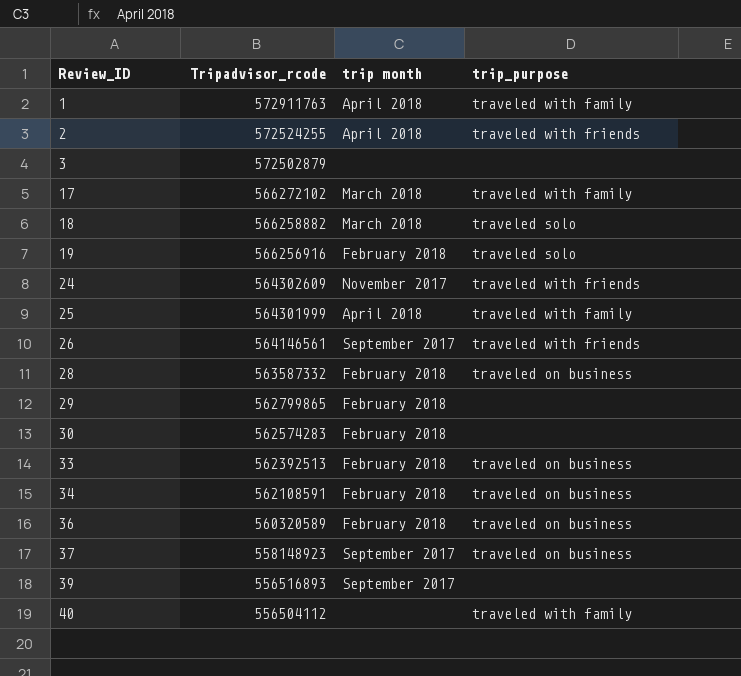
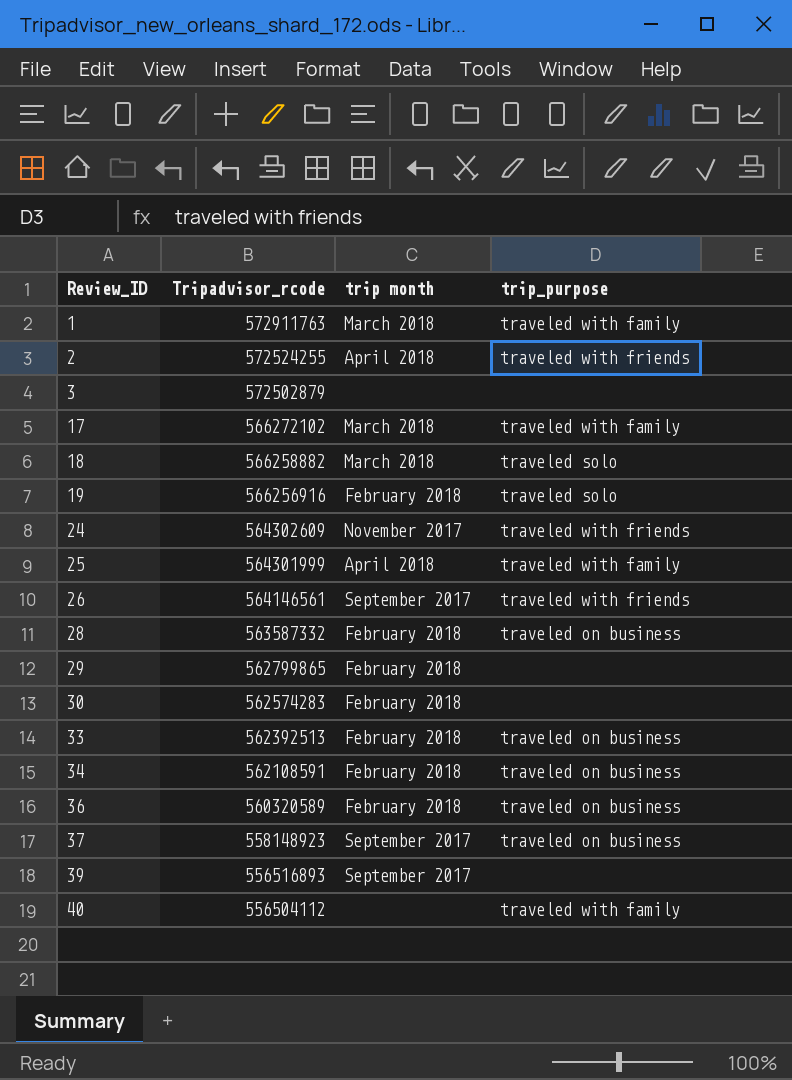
1 | trip month: April 2018 -> March 2018

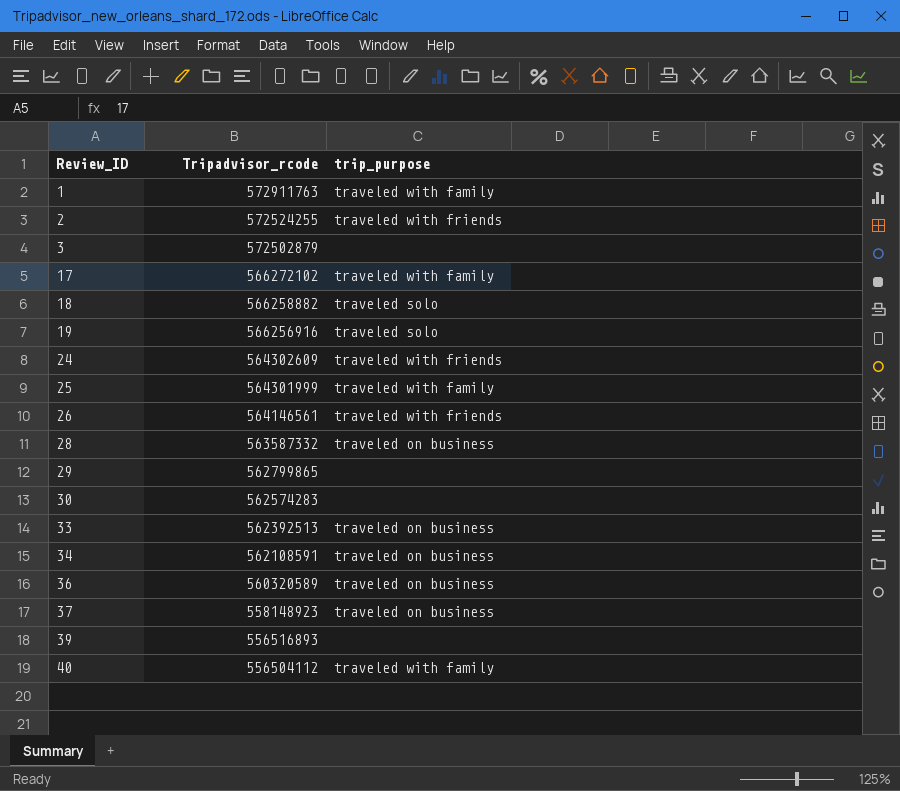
column trip month | position: 3 -> none

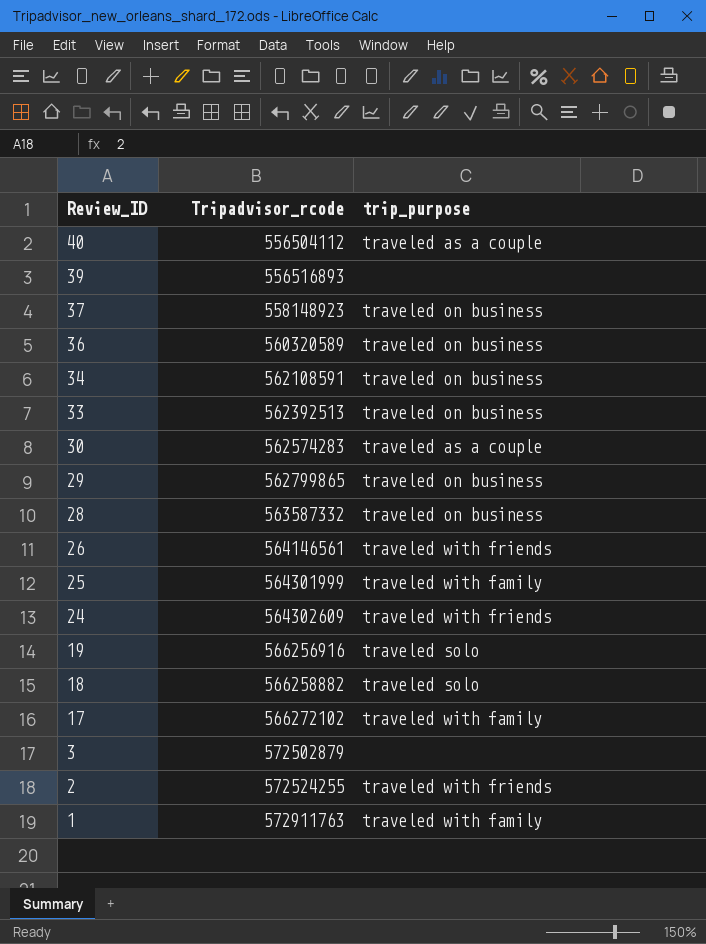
row order: Review_ID ascending -> Review_ID descending
40 | trip_purpose: traveled with family -> traveled as a couple
30 | trip_purpose: none -> traveled as a couple
29 | trip_purpose: none -> traveled on business

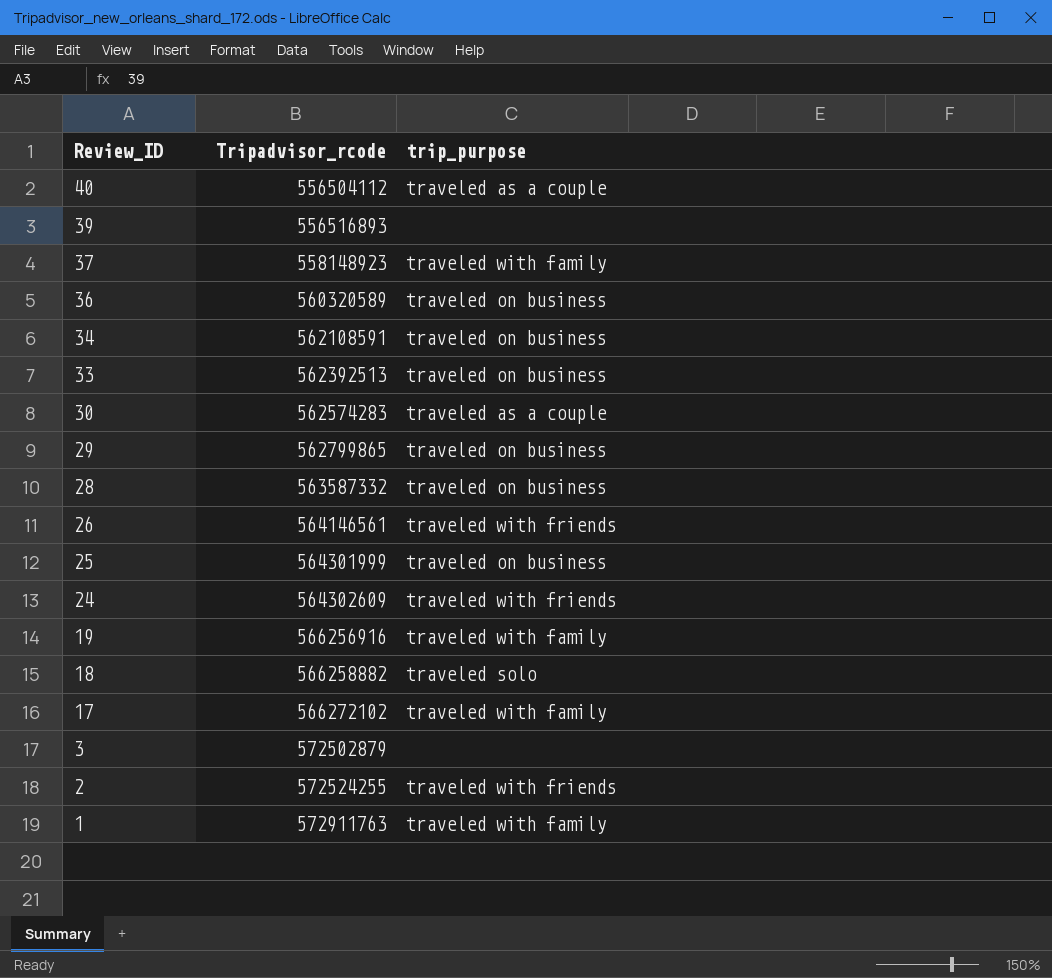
37 | trip_purpose: traveled on business -> traveled with family
25 | trip_purpose: traveled with family -> traveled on business
19 | trip_purpose: traveled solo -> traveled with family

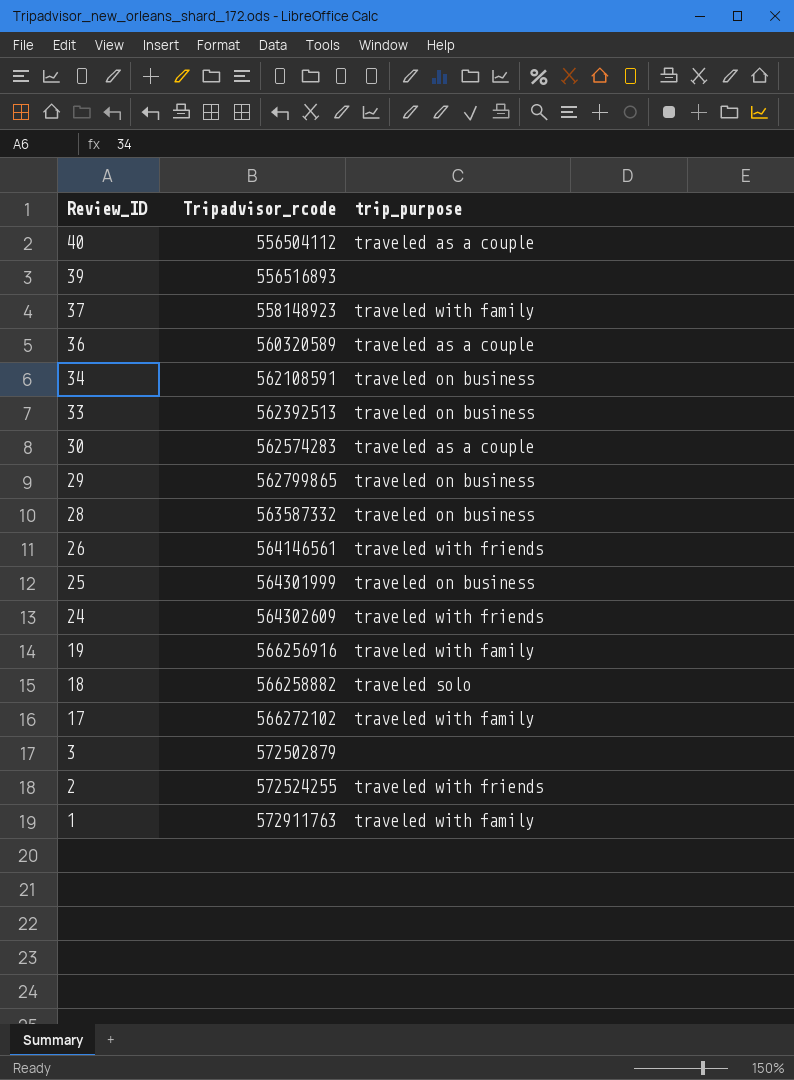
36 | trip_purpose: traveled on business -> traveled as a couple

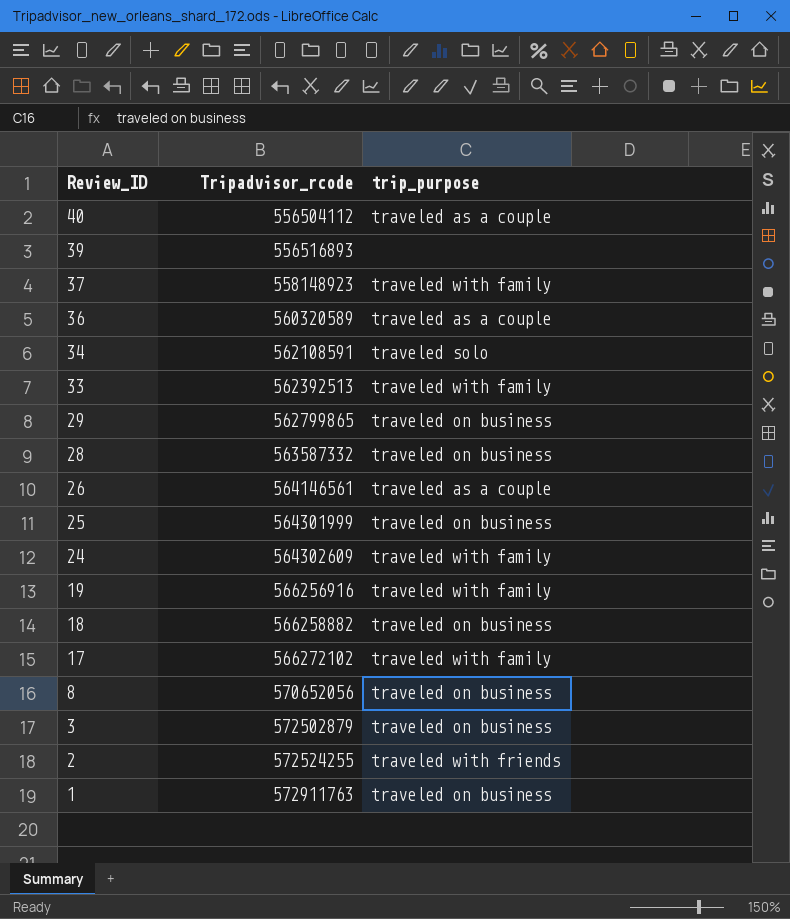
row 30: 562574283 | traveled as a couple -> none
34 | trip_purpose: traveled on business -> traveled solo
33 | trip_purpose: traveled on business -> traveled with family
26 | trip_purpose: traveled with friends -> traveled as a couple
24 | trip_purpose: traveled with friends -> traveled with family
18 | trip_purpose: traveled solo -> traveled on business
row 8: none -> 570652056 | traveled on business
3 | trip_purpose: none -> traveled on business
1 | trip_purpose: traveled with family -> traveled on business

